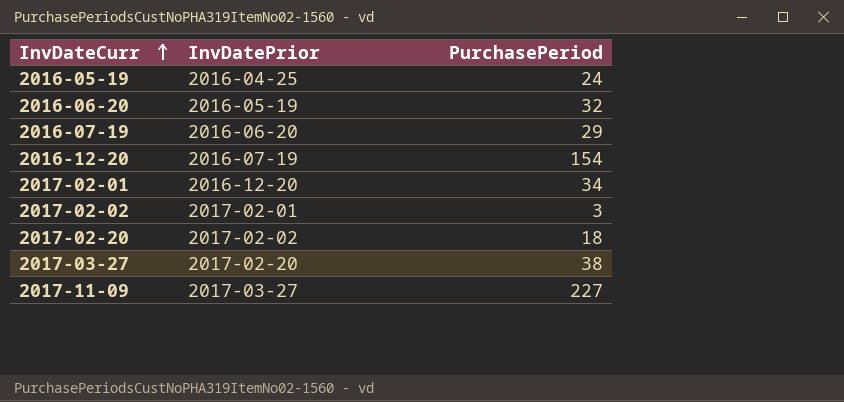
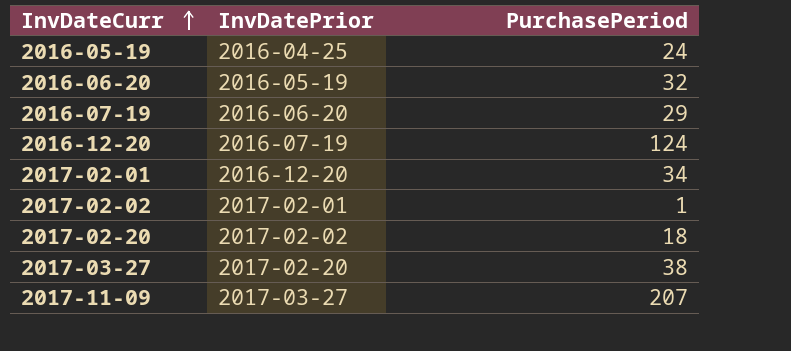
2016-12-20 | PurchasePeriod: 154 -> 124
2017-02-02 | PurchasePeriod: 3 -> 1
2017-11-09 | PurchasePeriod: 227 -> 207

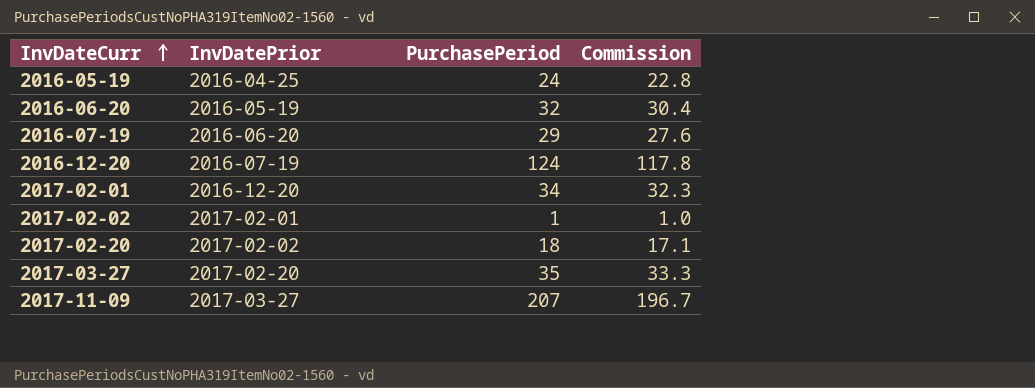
column Commission | formula: none -> [PurchasePeriod] * 0.95
2017-03-27 | PurchasePeriod: 38 -> 35

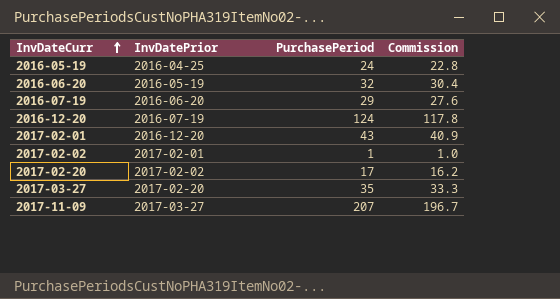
2017-02-01 | PurchasePeriod: 34 -> 43
2017-02-01 | Commission: 32.3 -> 40.9
2017-02-20 | PurchasePeriod: 18 -> 17
2017-02-20 | Commission: 17.1 -> 16.2

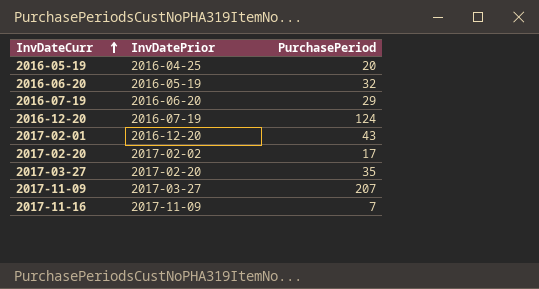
column Commission | formula: [PurchasePeriod] * 0.95 -> none
row 2017-02-02: 2017-02-01 | 1 | 1.0 -> none
2016-05-19 | PurchasePeriod: 24 -> 20
row 2017-11-16: none -> 2017-11-09 | 7

